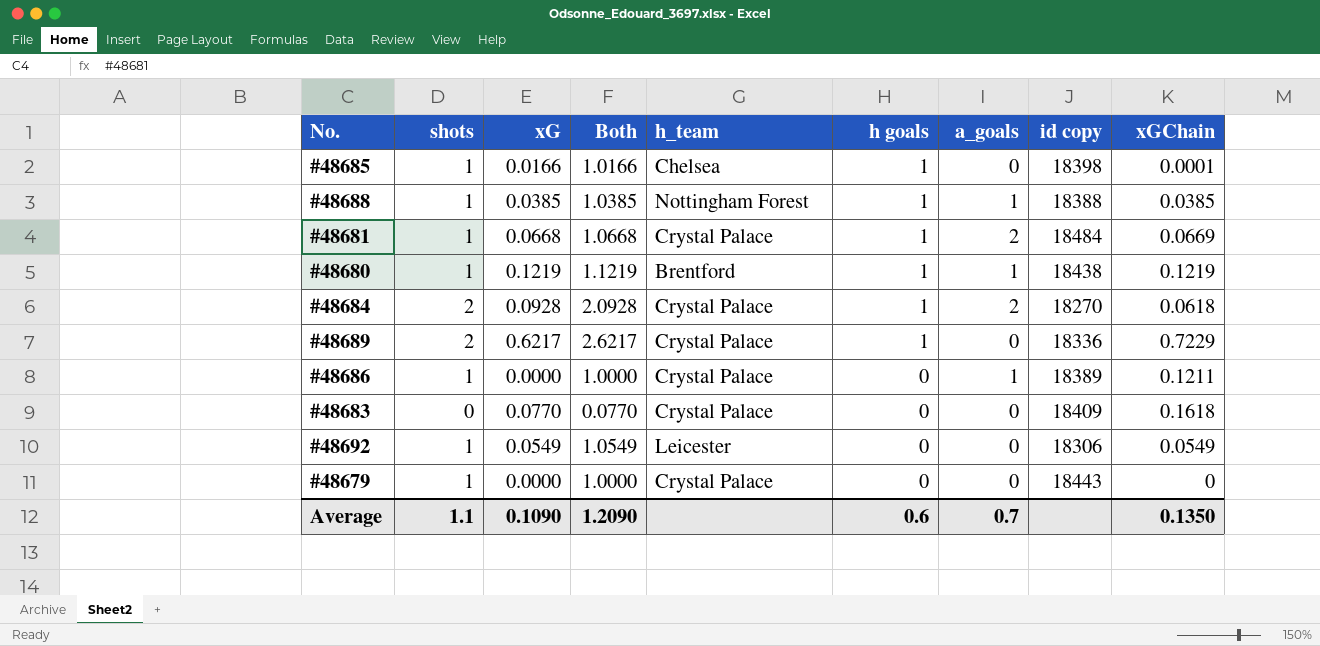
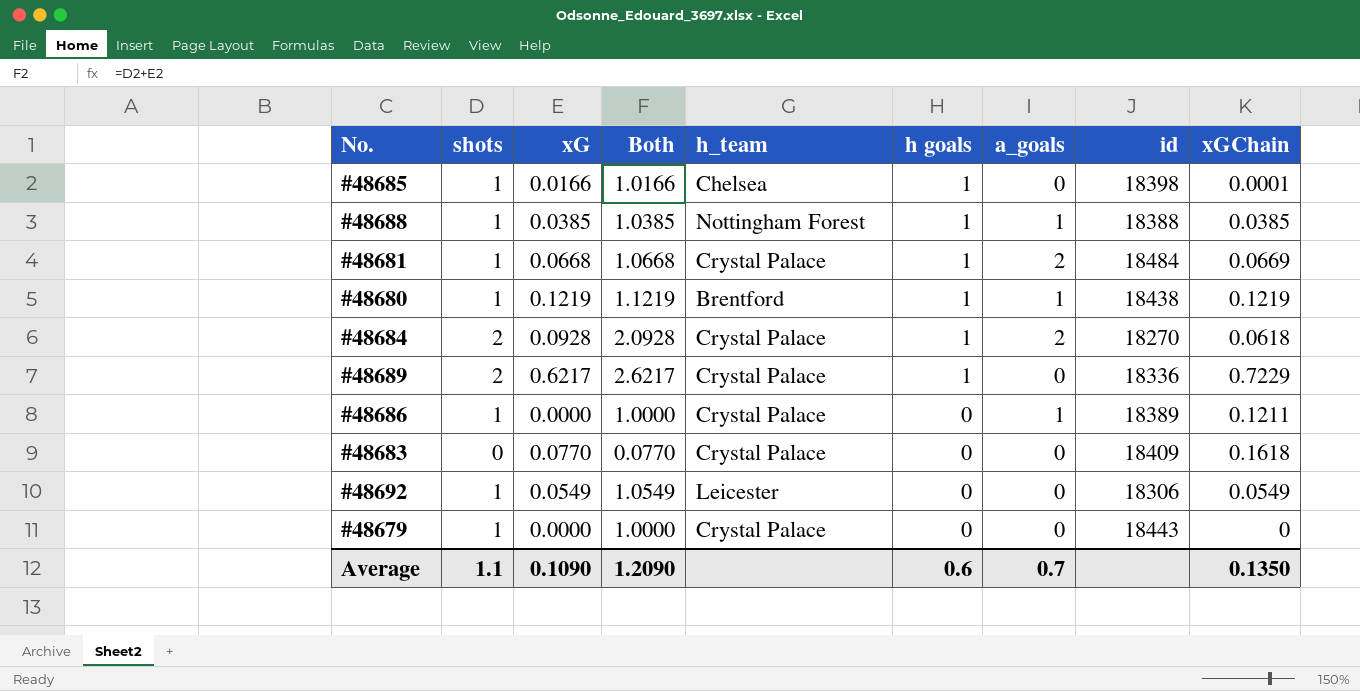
column name: id copy -> id

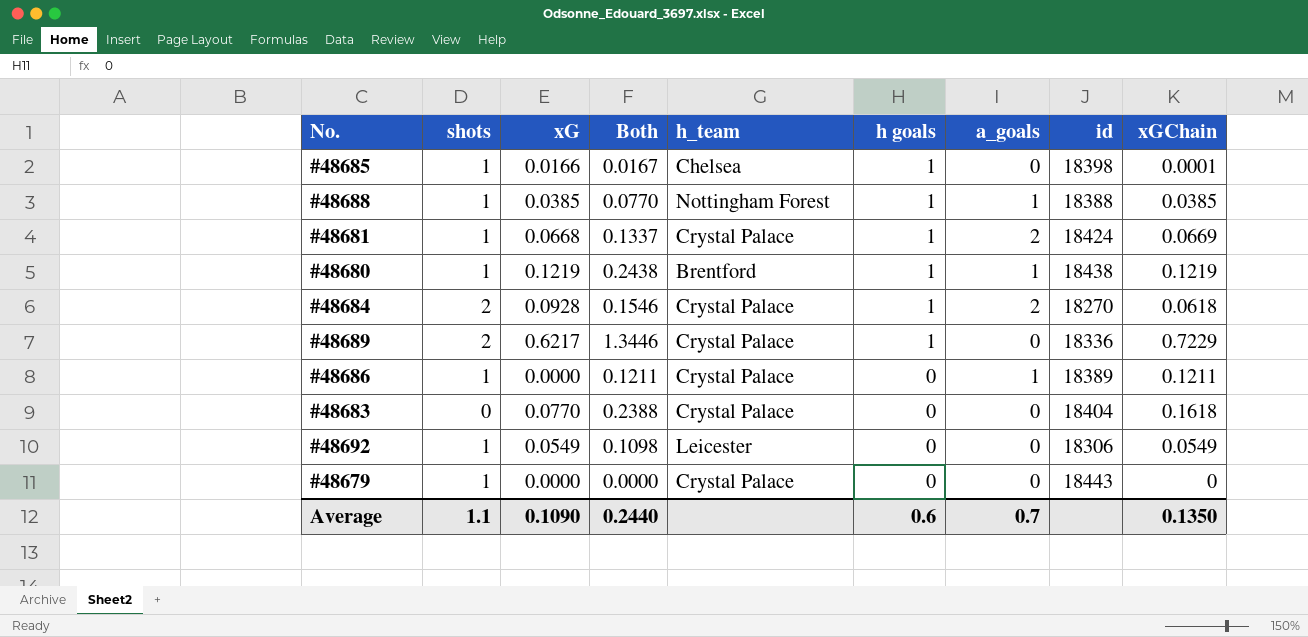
column Both | formula: [shots] + [xG] -> [xG] + [xGChain]
#48681 | id: 18484 -> 18424
#48683 | id: 18409 -> 18404
Average | Both: 1.2090 -> 0.2440

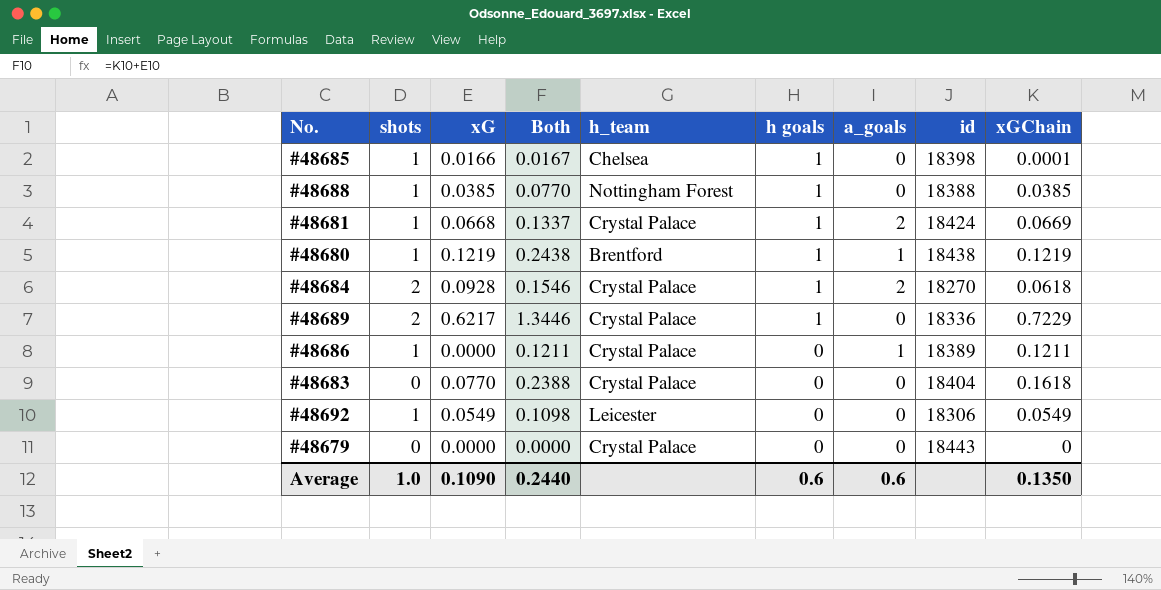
#48688 | a_goals: 1 -> 0
#48679 | shots: 1 -> 0
Average | shots: 1.1 -> 1.0
Average | a_goals: 0.7 -> 0.6

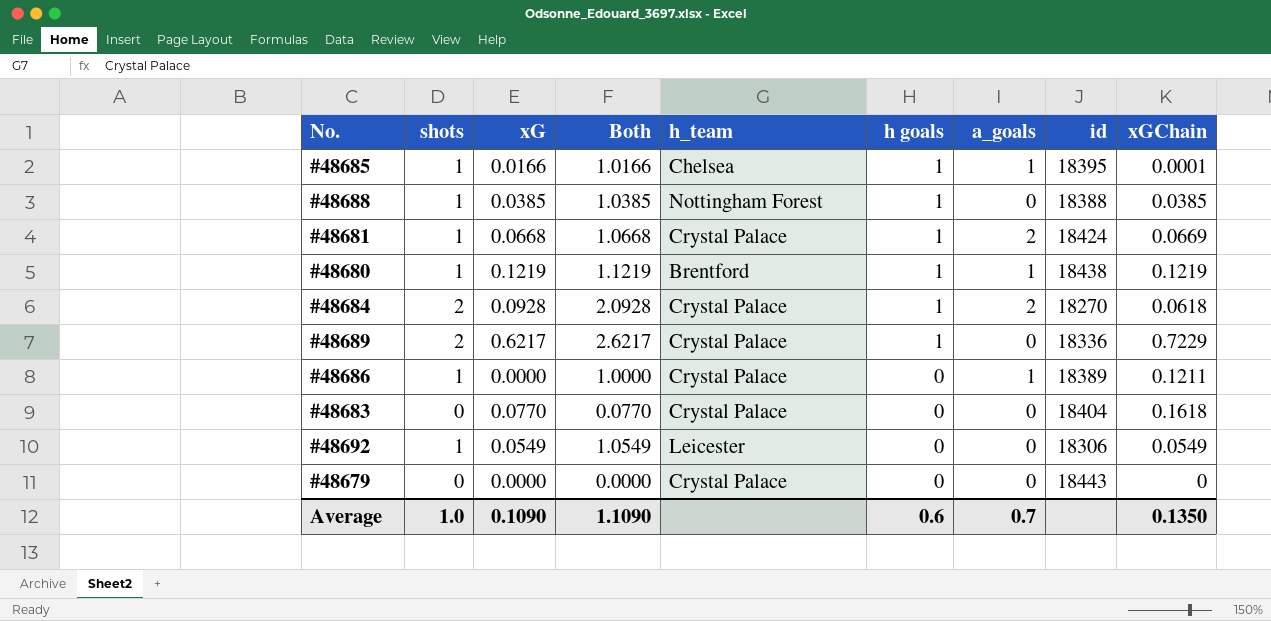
column Both | formula: [xG] + [xGChain] -> [shots] + [xG]
#48685 | a_goals: 0 -> 1
#48685 | id: 18398 -> 18395
Average | Both: 0.2440 -> 1.1090
Average | a_goals: 0.6 -> 0.7

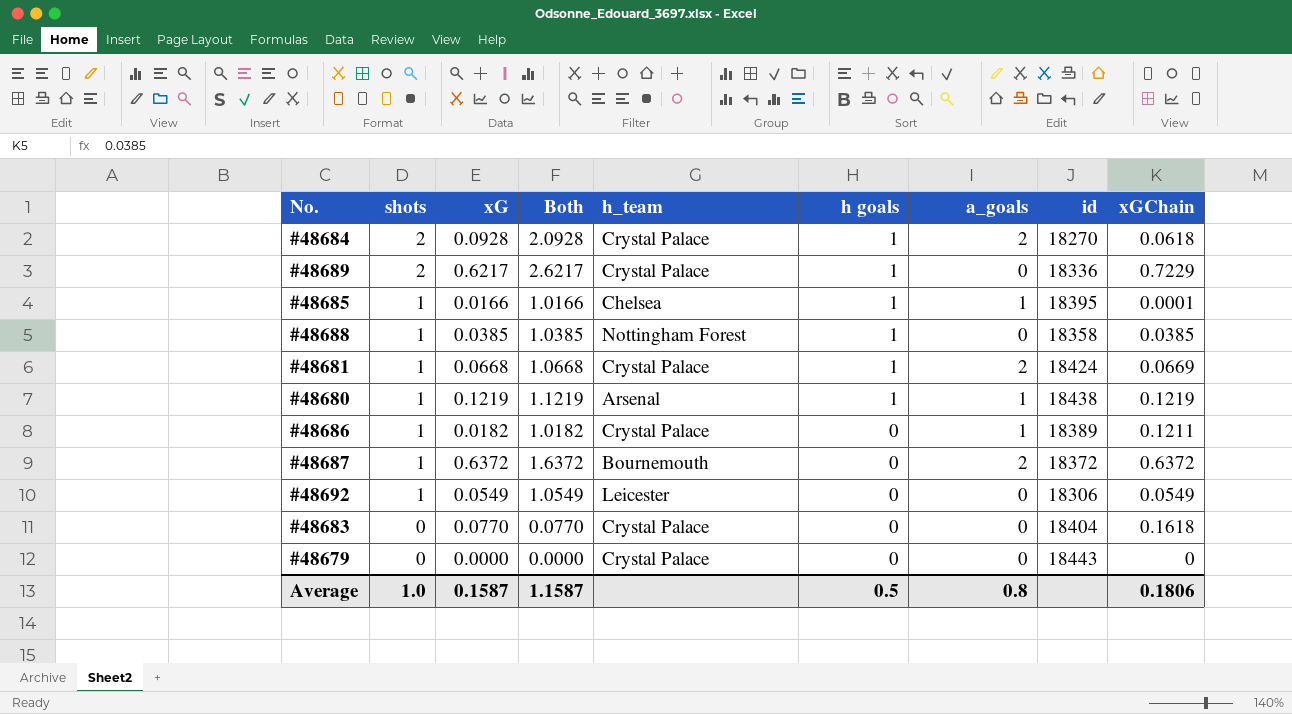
row order: h goals descending -> shots descending
#48688 | id: 18388 -> 18358
#48680 | h_team: Brentford -> Arsenal
#48686 | xG: 0.0000 -> 0.0182
#48686 | Both: 1.0000 -> 1.0182
row #48687: none -> 1 | 0.6372 | 1.6372 | Bournemouth | 0 | 2 | 18372 | 0.6372
Average | xG: 0.1090 -> 0.1587
Average | Both: 1.1090 -> 1.1587
Average | h goals: 0.6 -> 0.5
Average | a_goals: 0.7 -> 0.8
Average | xGChain: 0.1350 -> 0.1806

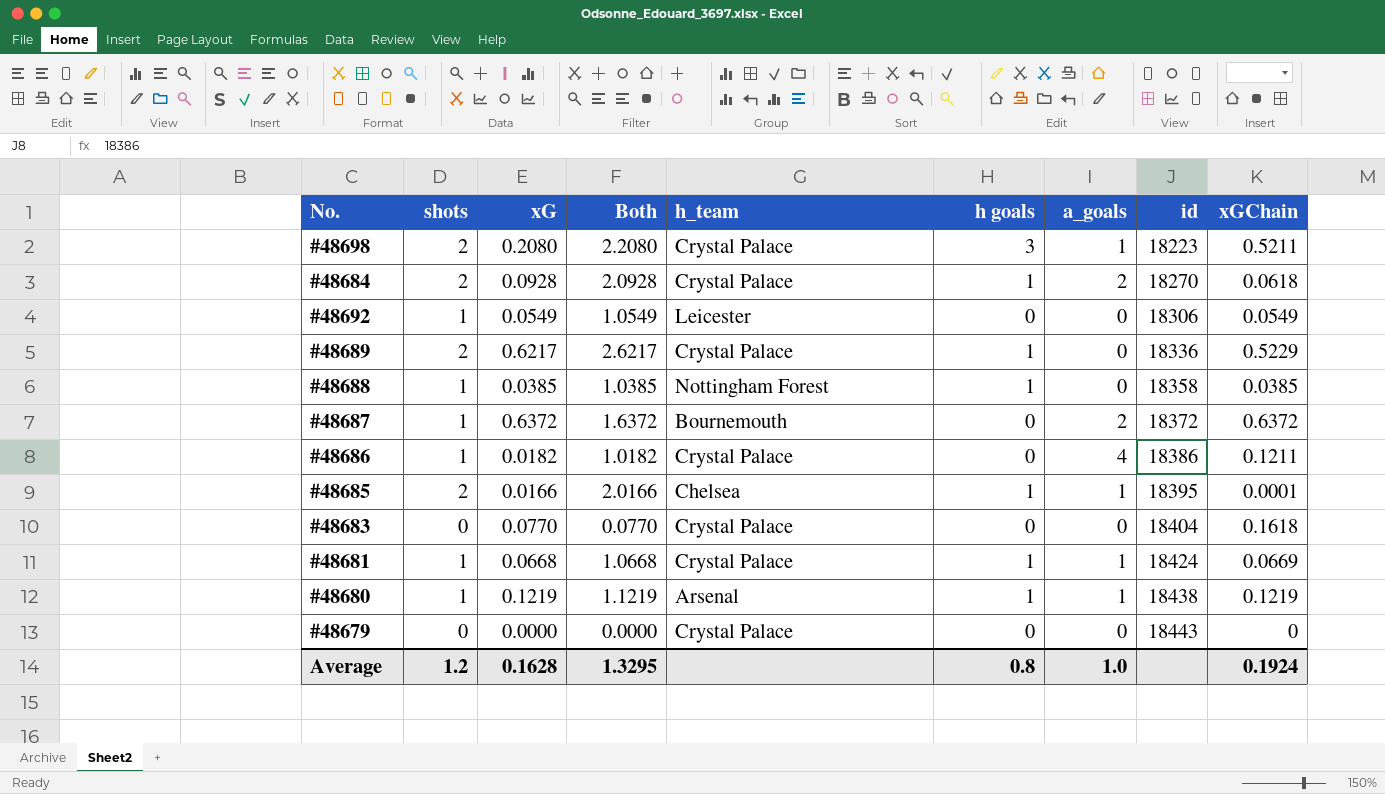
row order: shots descending -> id ascending
row #48698: none -> 2 | 0.2080 | 2.2080 | Crystal Palace | 3 | 1 | 18223 | 0.5211
#48689 | xGChain: 0.7229 -> 0.5229
#48686 | a_goals: 1 -> 4
#48686 | id: 18389 -> 18386
#48685 | shots: 1 -> 2
#48685 | Both: 1.0166 -> 2.0166
#48681 | a_goals: 2 -> 1
Average | shots: 1.0 -> 1.2
Average | xG: 0.1587 -> 0.1628
Average | Both: 1.1587 -> 1.3295
Average | h goals: 0.5 -> 0.8
Average | a_goals: 0.8 -> 1.0
Average | xGChain: 0.1806 -> 0.1924

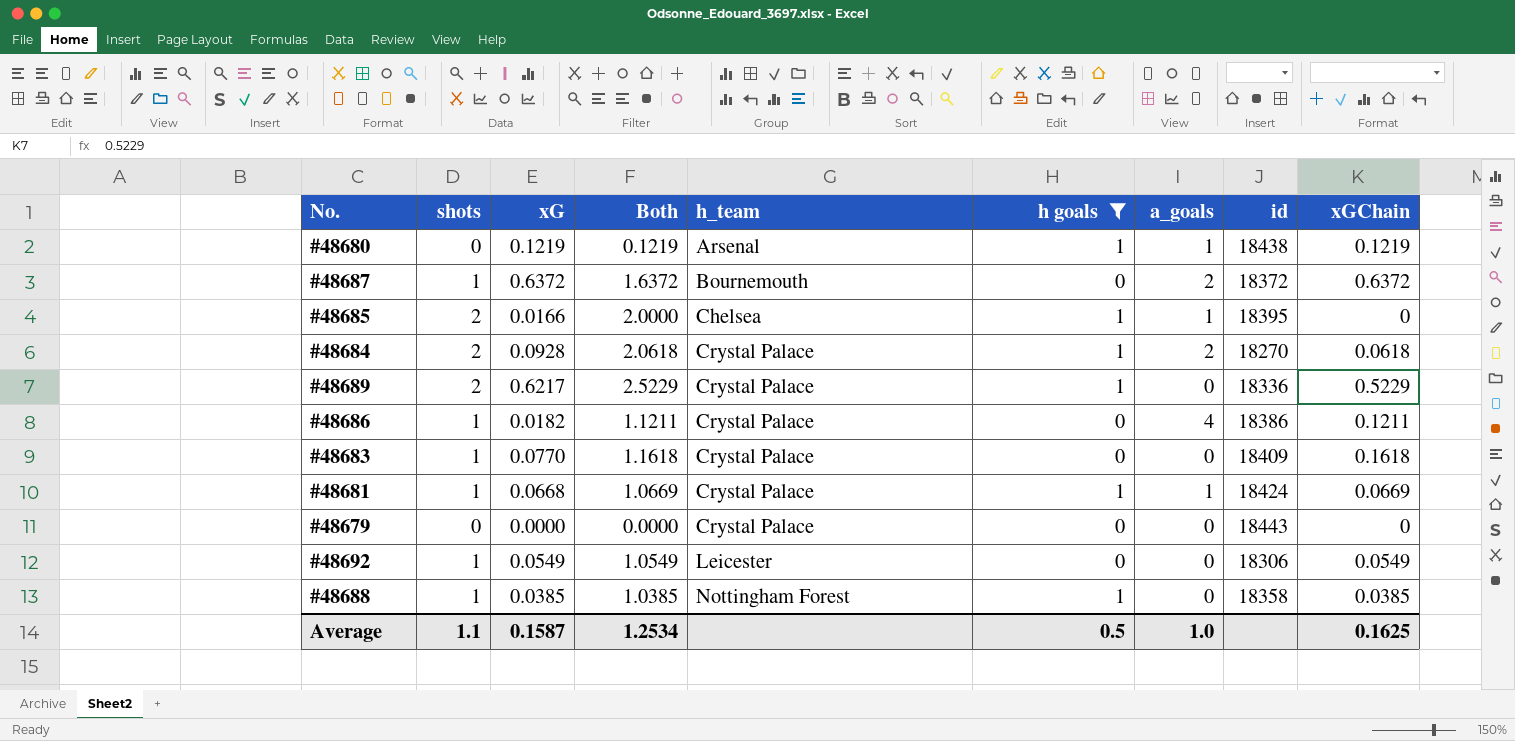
filter: none -> h goals != 3
row order: id ascending -> h_team ascending
column Both | formula: [shots] + [xG] -> [shots] + [xGChain]
#48680 | shots: 1 -> 0
#48685 | xGChain: 0.0001 -> 0
#48683 | shots: 0 -> 1
#48683 | id: 18404 -> 18409
Average | shots: 1.2 -> 1.1
Average | xG: 0.1628 -> 0.1587
Average | Both: 1.3295 -> 1.2534
Average | h goals: 0.8 -> 0.5
Average | xGChain: 0.1924 -> 0.1625

